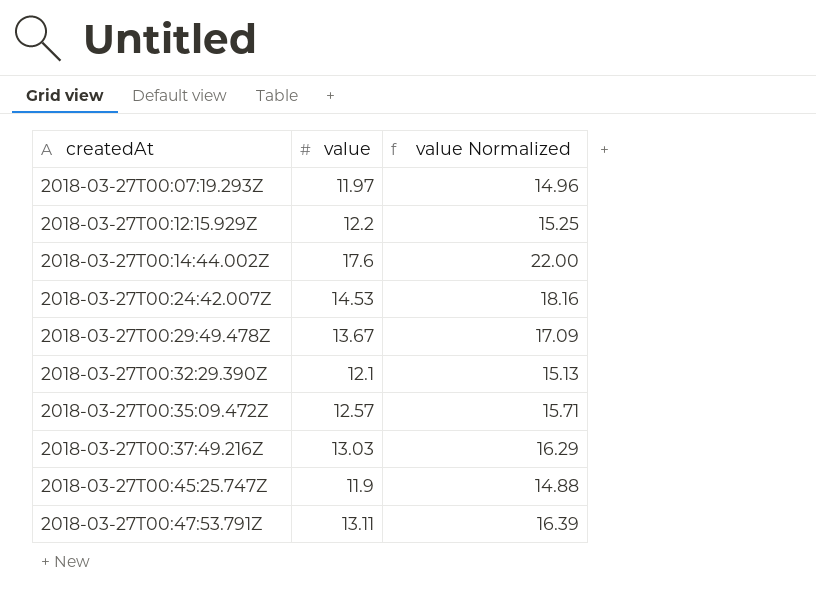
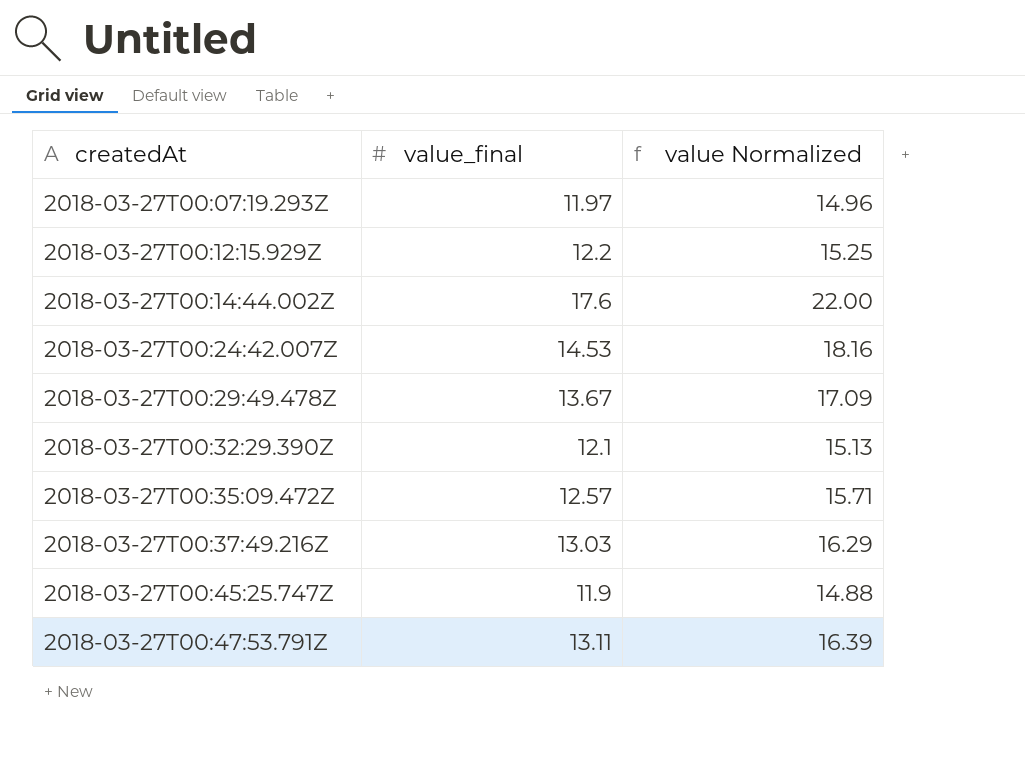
column name: value -> value_final

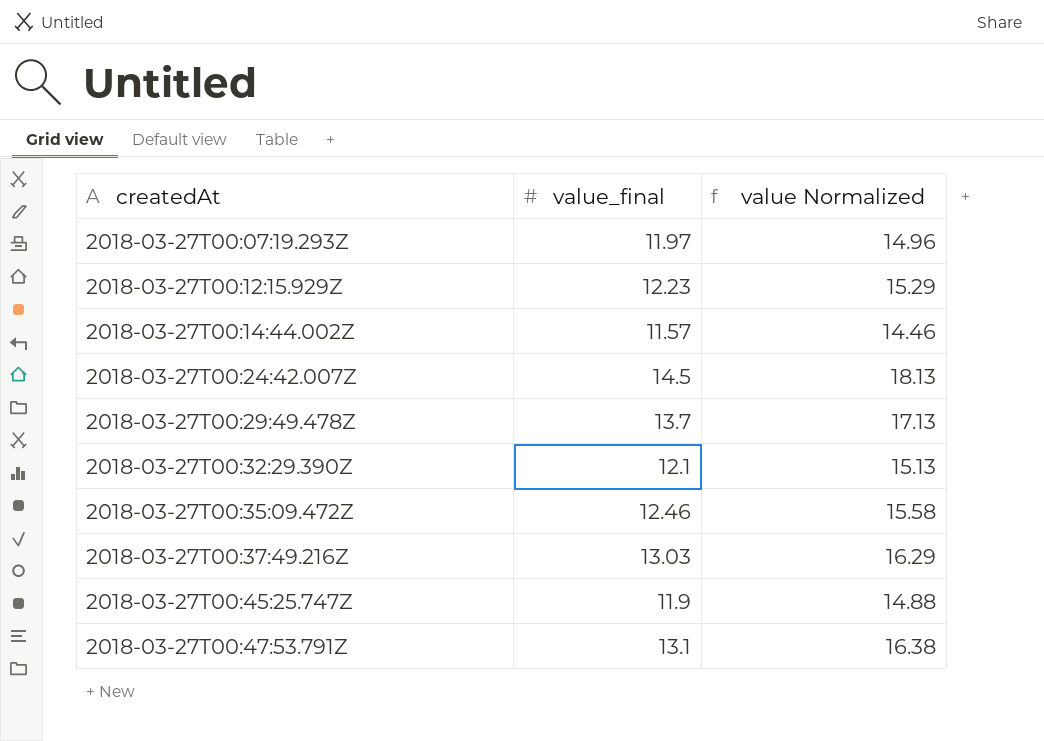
2018-03-27T00:12:15.929Z | value_final: 12.2 -> 12.23
2018-03-27T00:12:15.929Z | value Normalized: 15.25 -> 15.29
2018-03-27T00:14:44.002Z | value_final: 17.6 -> 11.57
2018-03-27T00:14:44.002Z | value Normalized: 22.00 -> 14.46
2018-03-27T00:24:42.007Z | value_final: 14.53 -> 14.5
2018-03-27T00:24:42.007Z | value Normalized: 18.16 -> 18.13
2018-03-27T00:29:49.478Z | value_final: 13.67 -> 13.7
2018-03-27T00:29:49.478Z | value Normalized: 17.09 -> 17.13
2018-03-27T00:35:09.472Z | value_final: 12.57 -> 12.46
2018-03-27T00:35:09.472Z | value Normalized: 15.71 -> 15.58
2018-03-27T00:47:53.791Z | value_final: 13.11 -> 13.1
2018-03-27T00:47:53.791Z | value Normalized: 16.39 -> 16.38

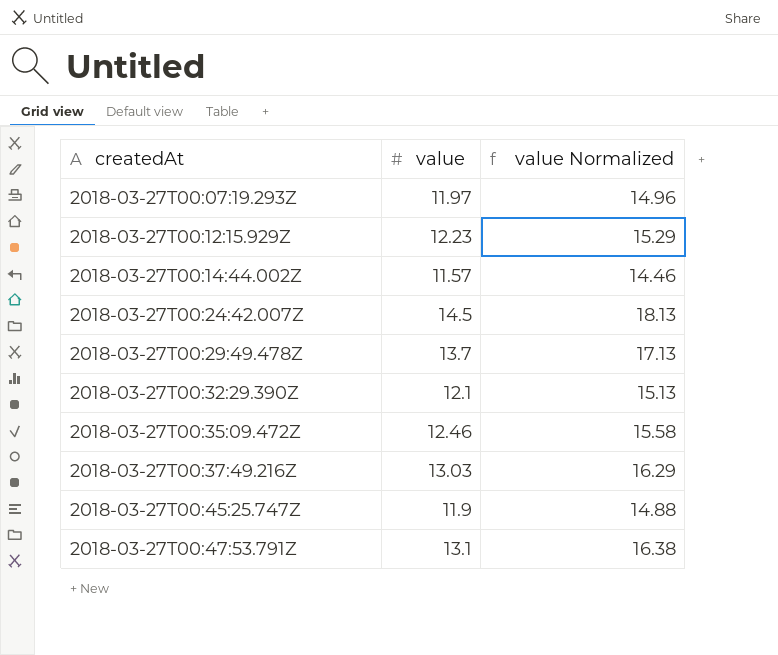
column name: value_final -> value

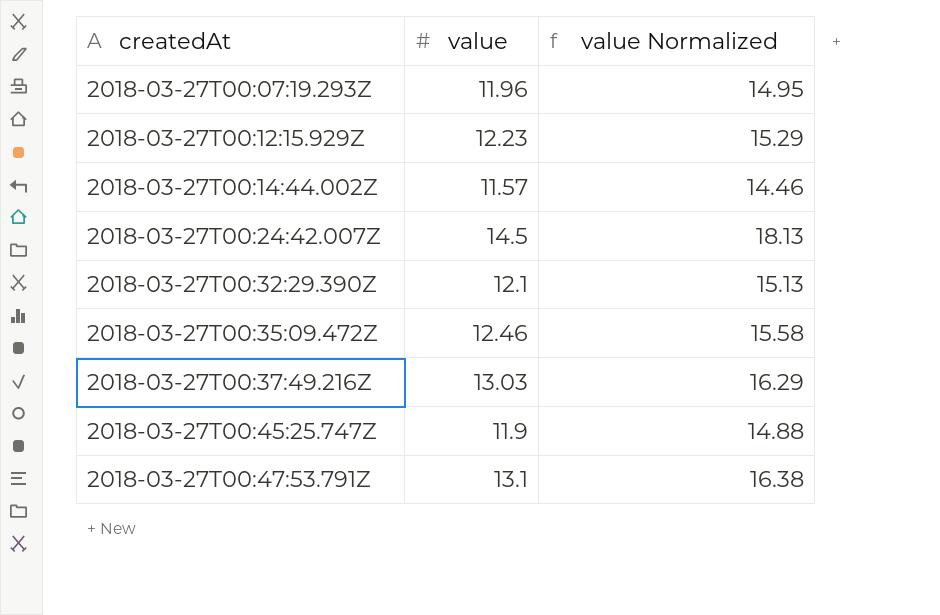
row 2018-03-27T00:29:49.478Z: 13.7 | 17.13 -> none
2018-03-27T00:07:19.293Z | value: 11.97 -> 11.96
2018-03-27T00:07:19.293Z | value Normalized: 14.96 -> 14.95

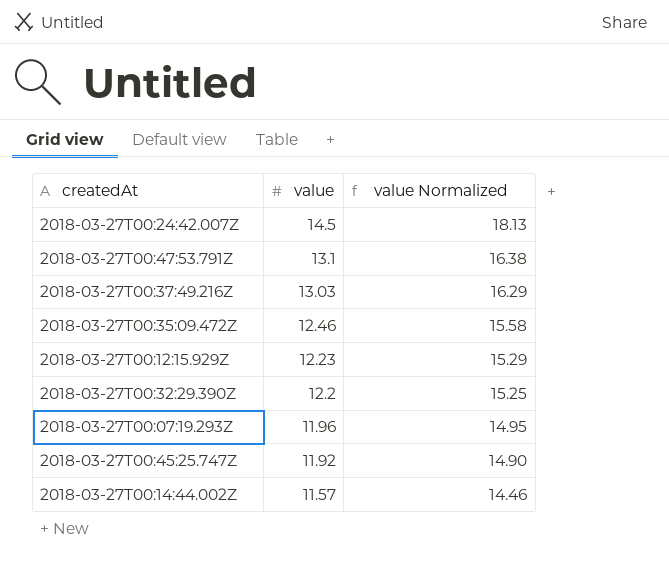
row order: createdAt ascending -> value descending
2018-03-27T00:32:29.390Z | value: 12.1 -> 12.2
2018-03-27T00:32:29.390Z | value Normalized: 15.13 -> 15.25
2018-03-27T00:45:25.747Z | value: 11.9 -> 11.92
2018-03-27T00:45:25.747Z | value Normalized: 14.88 -> 14.90

